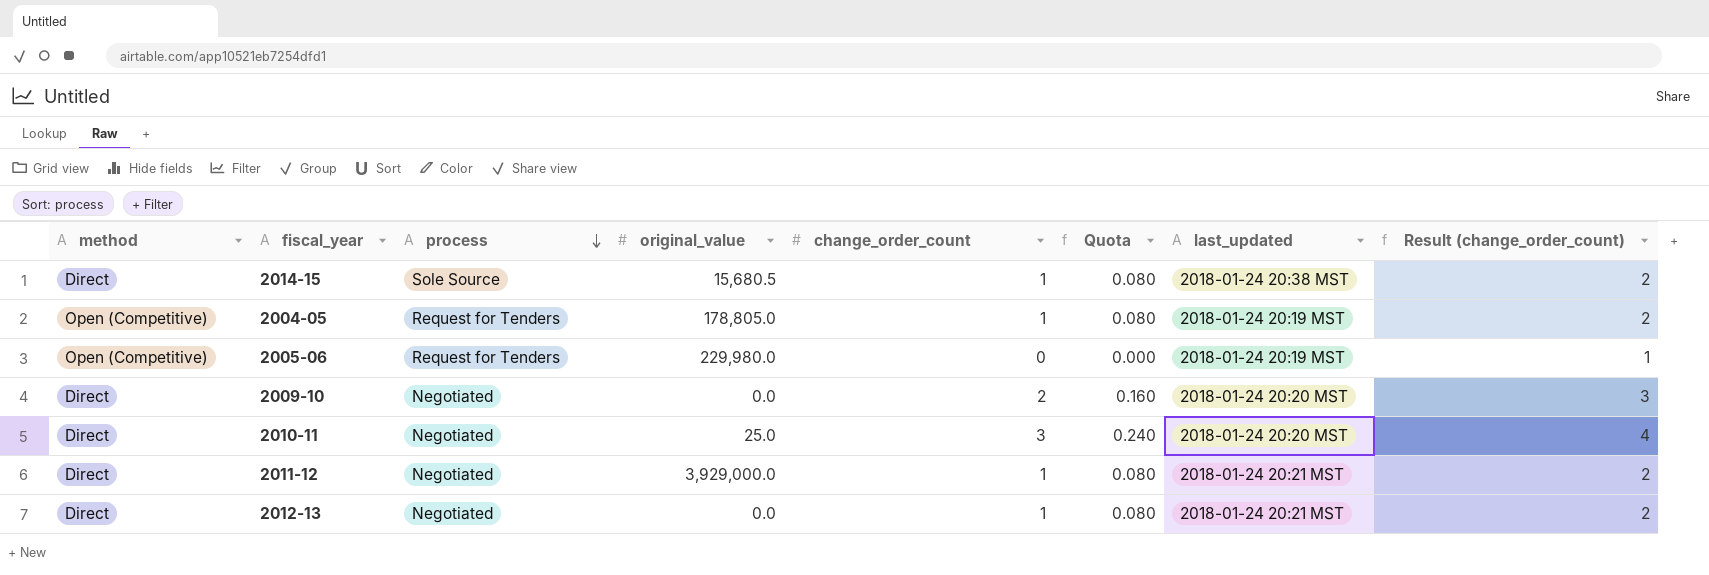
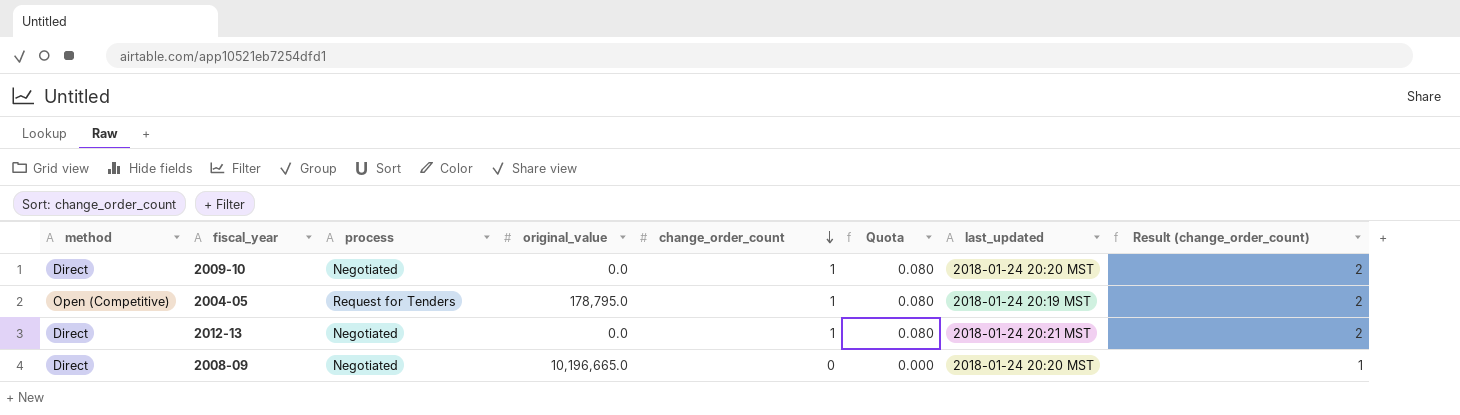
row order: process descending -> change_order_count descending
row 2014-15: Direct | Sole Source | 15,680.5 | 1 | 0.080 | 2018-01-24 20:38 MST | 2 -> none
row 2005-06: Open (Competitive) | Request for Tenders | 229,980.0 | 0 | 0.000 | 2018-01-24 20:19 MST | 1 -> none
row 2010-11: Direct | Negotiated | 25.0 | 3 | 0.240 | 2018-01-24 20:20 MST | 4 -> none
row 2011-12: Direct | Negotiated | 3,929,000.0 | 1 | 0.080 | 2018-01-24 20:21 MST | 2 -> none
2009-10 | change_order_count: 2 -> 1
2009-10 | Quota: 0.160 -> 0.080
2009-10 | Result (change_order_count): 3 -> 2
2004-05 | original_value: 178,805.0 -> 178,795.0
row 2008-09: none -> Direct | Negotiated | 10,196,665.0 | 0 | 0.000 | 2018-01-24 20:20 MST | 1

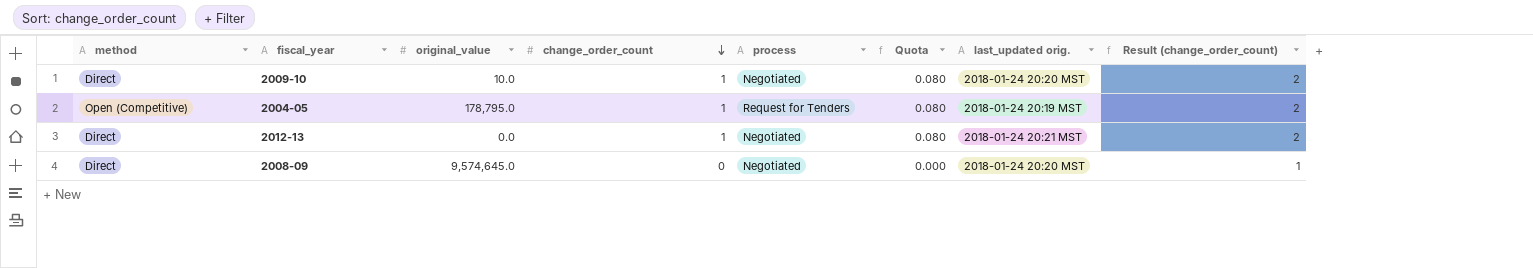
column process | position: 3 -> 5
column name: last_updated -> last_updated orig.
2009-10 | original_value: 0.0 -> 10.0
2008-09 | original_value: 10,196,665.0 -> 9,574,645.0

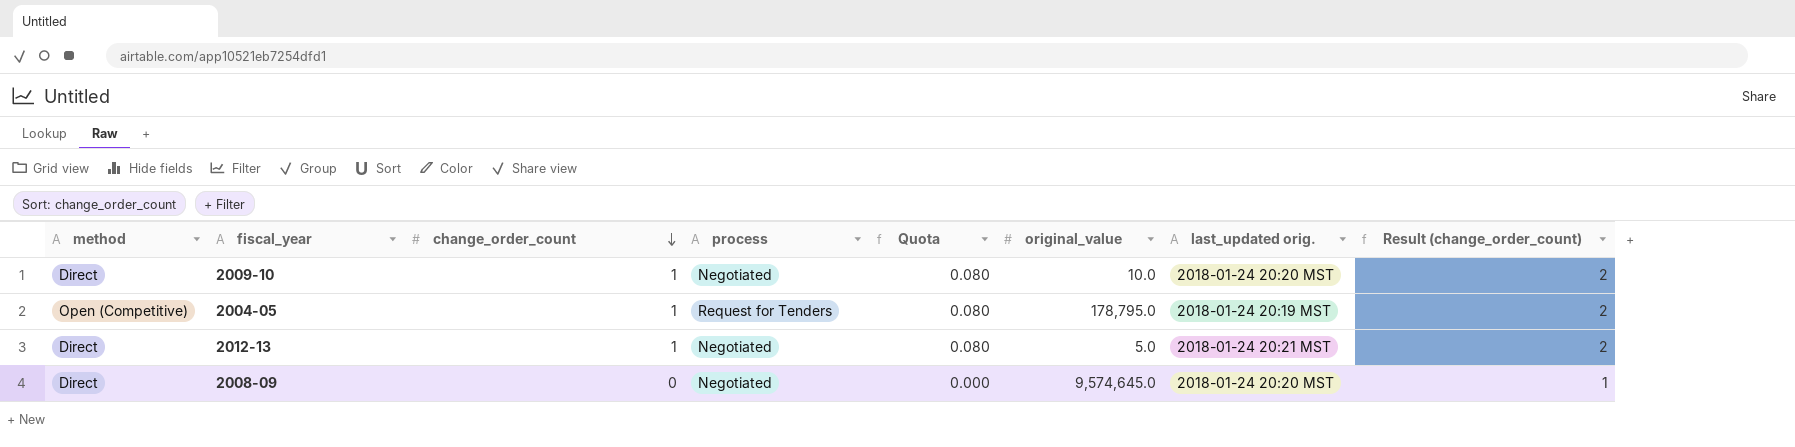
column original_value | position: 3 -> 6
2012-13 | original_value: 0.0 -> 5.0

